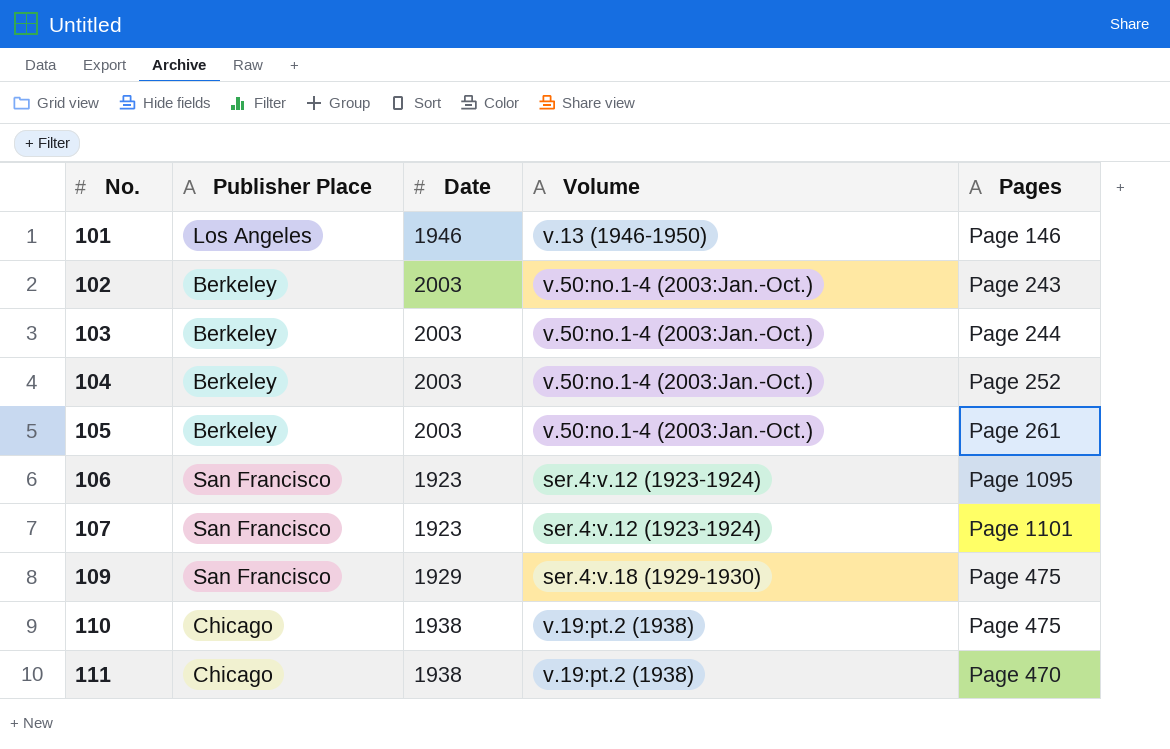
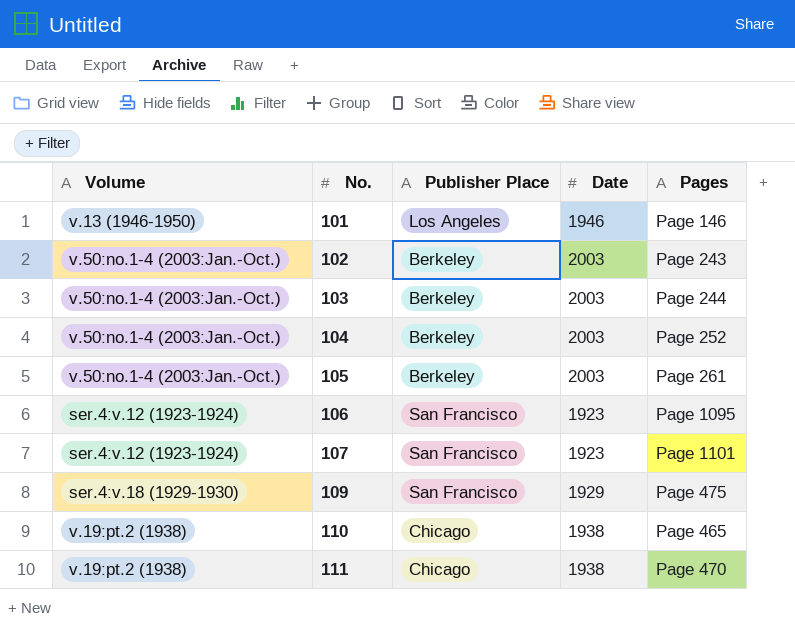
column Volume | position: 4 -> 1
110 | Pages: Page 475 -> Page 465

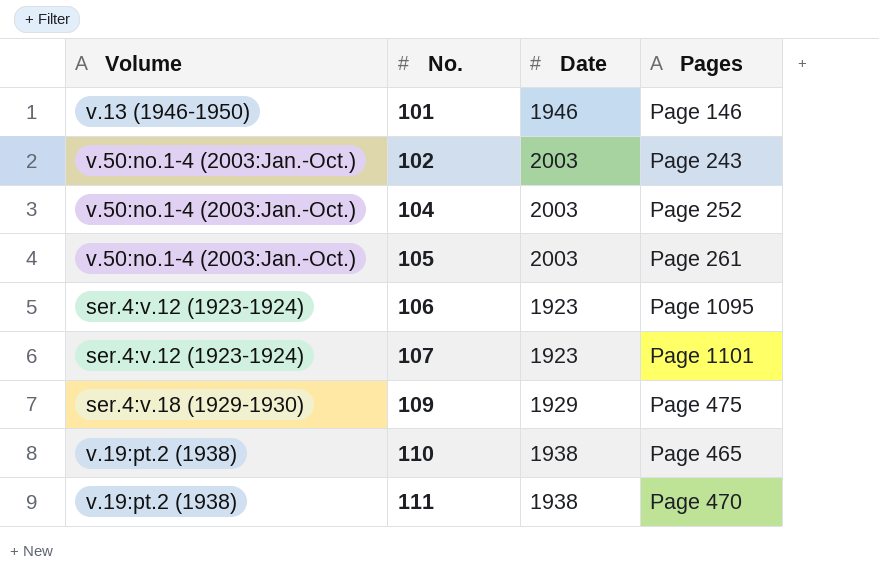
column Publisher Place | position: 3 -> none
row 103: v.50:no.1-4 (2003:Jan.-Oct.) | Berkeley | 2003 | Page 244 -> none

